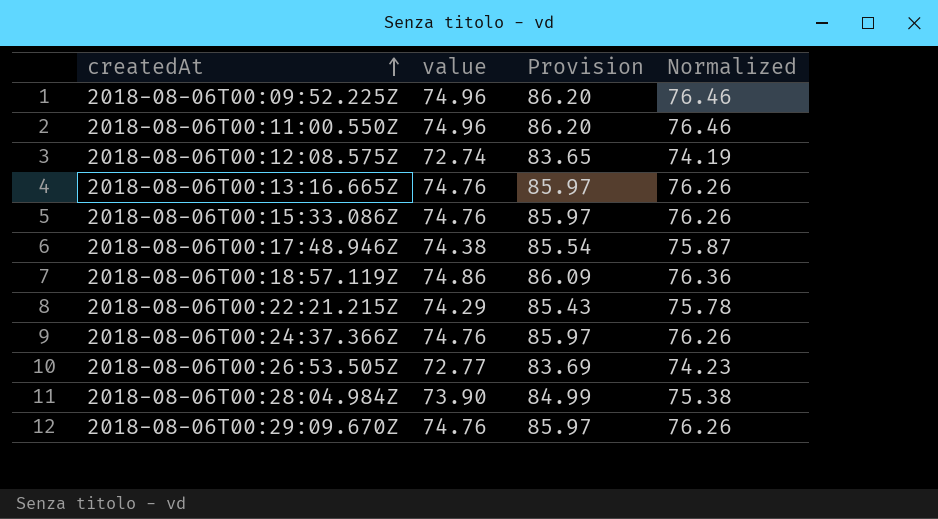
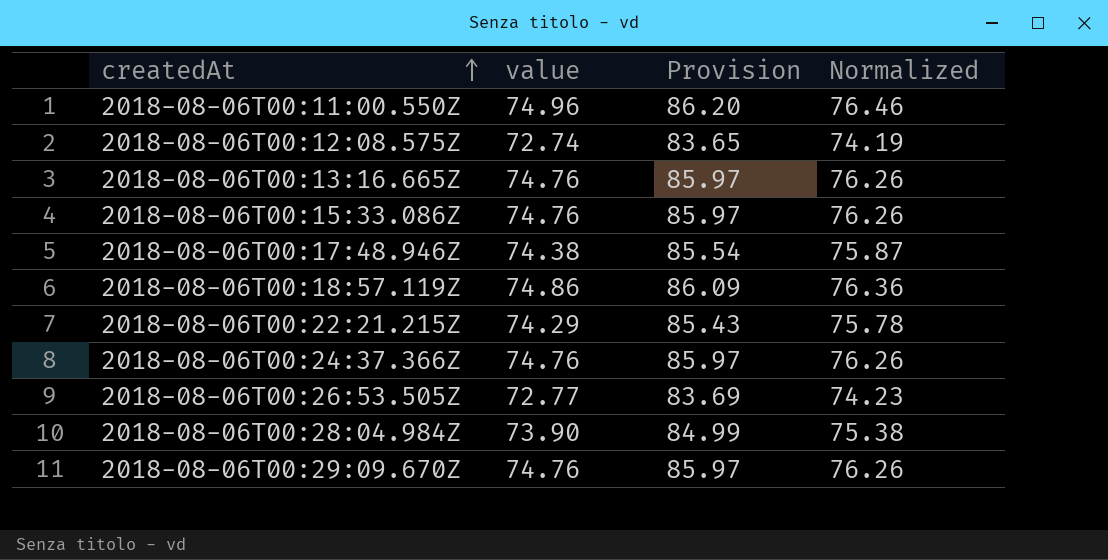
row 2018-08-06T00:09:52.225Z: 74.96 | 86.20 | 76.46 -> none

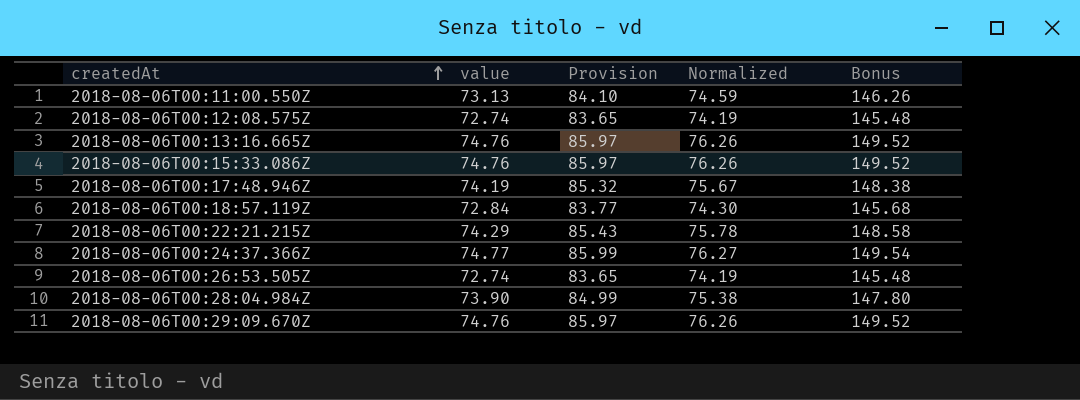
column Bonus | formula: none -> [value] * 2
2018-08-06T00:11:00.550Z | value: 74.96 -> 73.13
2018-08-06T00:11:00.550Z | Provision: 86.20 -> 84.10
2018-08-06T00:11:00.550Z | Normalized: 76.46 -> 74.59
2018-08-06T00:17:48.946Z | value: 74.38 -> 74.19
2018-08-06T00:17:48.946Z | Provision: 85.54 -> 85.32
2018-08-06T00:17:48.946Z | Normalized: 75.87 -> 75.67
2018-08-06T00:18:57.119Z | value: 74.86 -> 72.84
2018-08-06T00:18:57.119Z | Provision: 86.09 -> 83.77
2018-08-06T00:18:57.119Z | Normalized: 76.36 -> 74.30
2018-08-06T00:24:37.366Z | value: 74.76 -> 74.77
2018-08-06T00:24:37.366Z | Provision: 85.97 -> 85.99
2018-08-06T00:24:37.366Z | Normalized: 76.26 -> 76.27
2018-08-06T00:26:53.505Z | value: 72.77 -> 72.74
2018-08-06T00:26:53.505Z | Provision: 83.69 -> 83.65
2018-08-06T00:26:53.505Z | Normalized: 74.23 -> 74.19

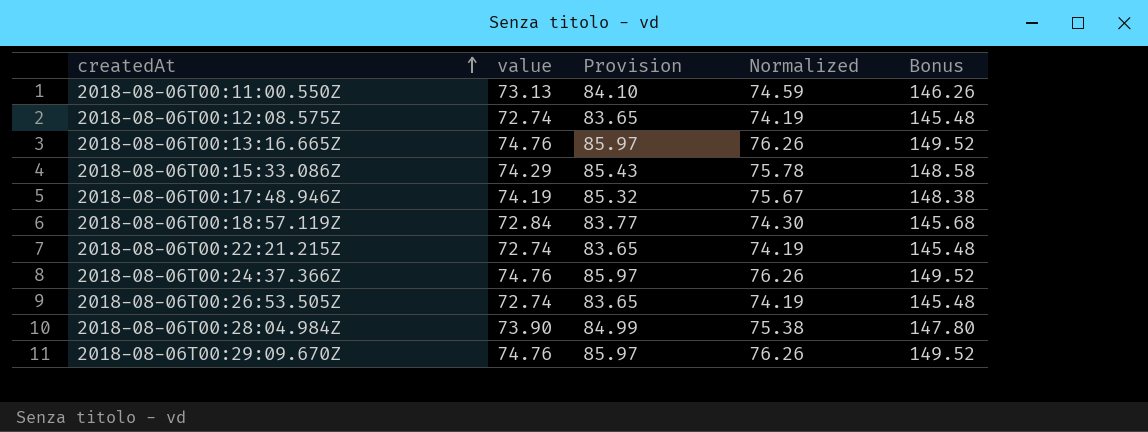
2018-08-06T00:15:33.086Z | value: 74.76 -> 74.29
2018-08-06T00:15:33.086Z | Provision: 85.97 -> 85.43
2018-08-06T00:15:33.086Z | Normalized: 76.26 -> 75.78
2018-08-06T00:15:33.086Z | Bonus: 149.52 -> 148.58
2018-08-06T00:22:21.215Z | value: 74.29 -> 72.74
2018-08-06T00:22:21.215Z | Provision: 85.43 -> 83.65
2018-08-06T00:22:21.215Z | Normalized: 75.78 -> 74.19
2018-08-06T00:22:21.215Z | Bonus: 148.58 -> 145.48
2018-08-06T00:24:37.366Z | value: 74.77 -> 74.76
2018-08-06T00:24:37.366Z | Provision: 85.99 -> 85.97
2018-08-06T00:24:37.366Z | Normalized: 76.27 -> 76.26
2018-08-06T00:24:37.366Z | Bonus: 149.54 -> 149.52

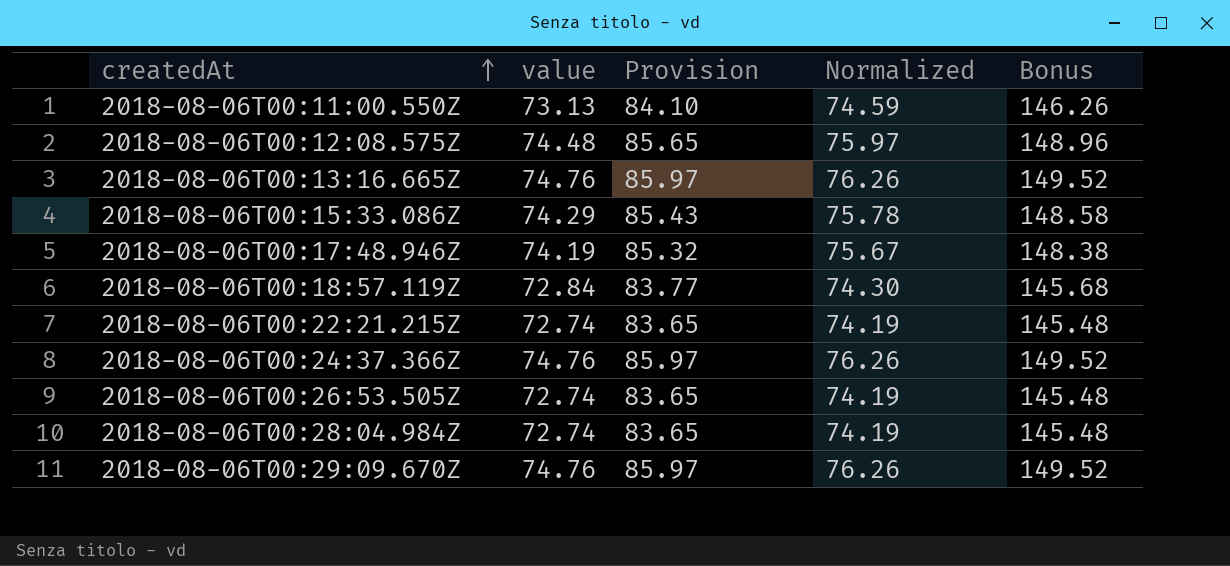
2018-08-06T00:12:08.575Z | value: 72.74 -> 74.48
2018-08-06T00:12:08.575Z | Provision: 83.65 -> 85.65
2018-08-06T00:12:08.575Z | Normalized: 74.19 -> 75.97
2018-08-06T00:12:08.575Z | Bonus: 145.48 -> 148.96
2018-08-06T00:28:04.984Z | value: 73.90 -> 72.74
2018-08-06T00:28:04.984Z | Provision: 84.99 -> 83.65
2018-08-06T00:28:04.984Z | Normalized: 75.38 -> 74.19
2018-08-06T00:28:04.984Z | Bonus: 147.80 -> 145.48

